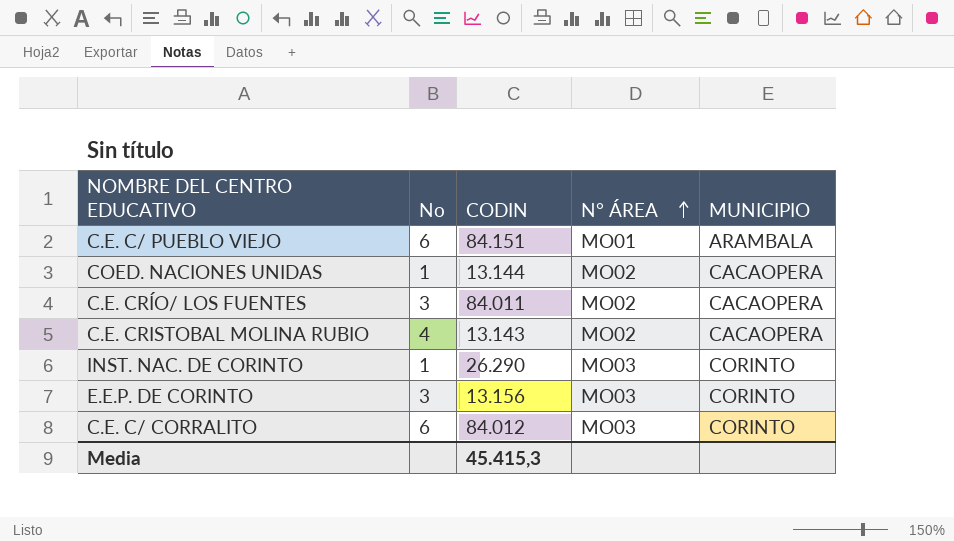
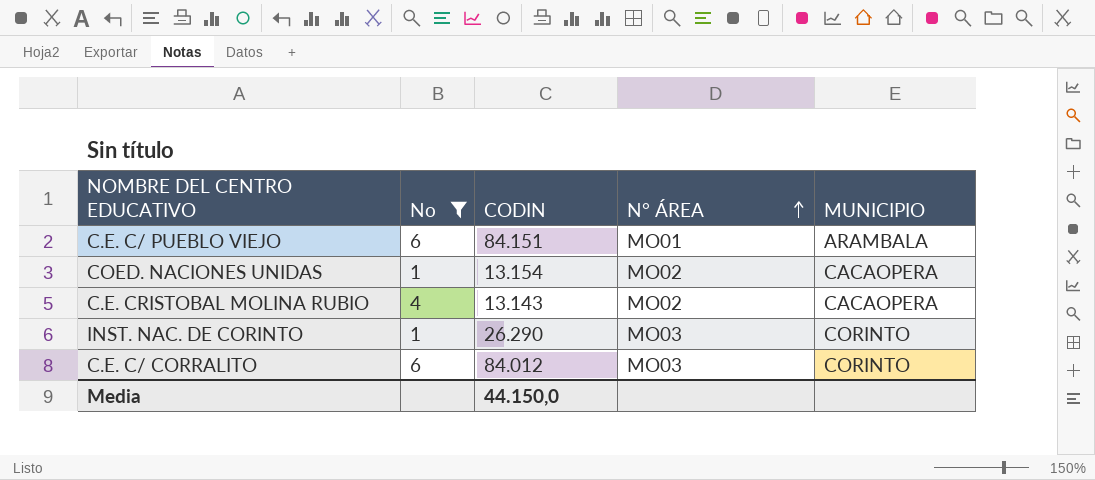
filter: none -> No != 3
COED. NACIONES UNIDAS | CODIN: 13.144 -> 13.154
Media | CODIN: 45.415,3 -> 44.150,0

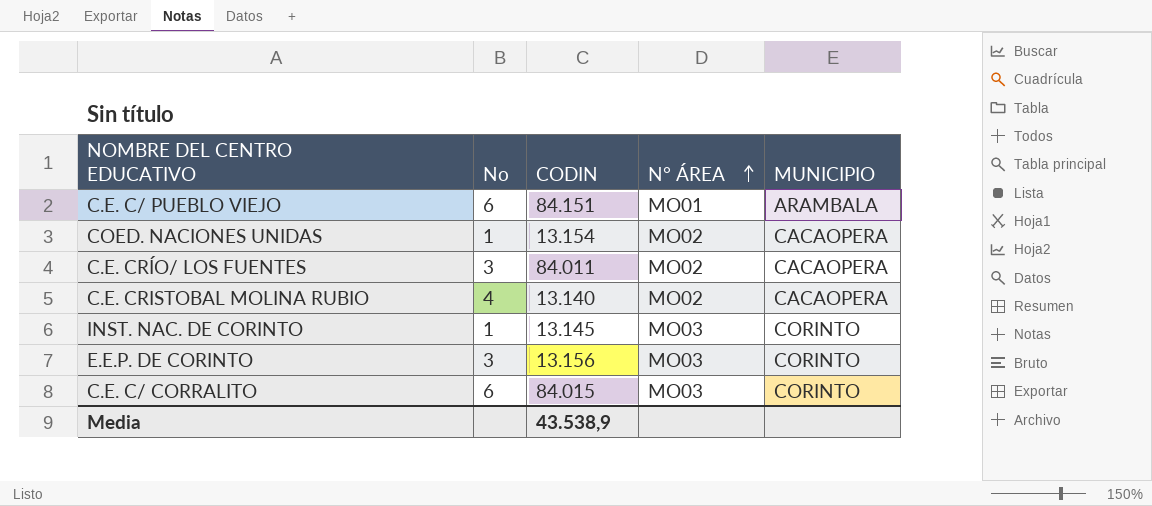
filter: No != 3 -> none
C.E. CRISTOBAL MOLINA RUBIO | CODIN: 13.143 -> 13.140
INST. NAC. DE CORINTO | CODIN: 26.290 -> 13.145
C.E. C/ CORRALITO | CODIN: 84.012 -> 84.015
Media | CODIN: 44.150,0 -> 43.538,9

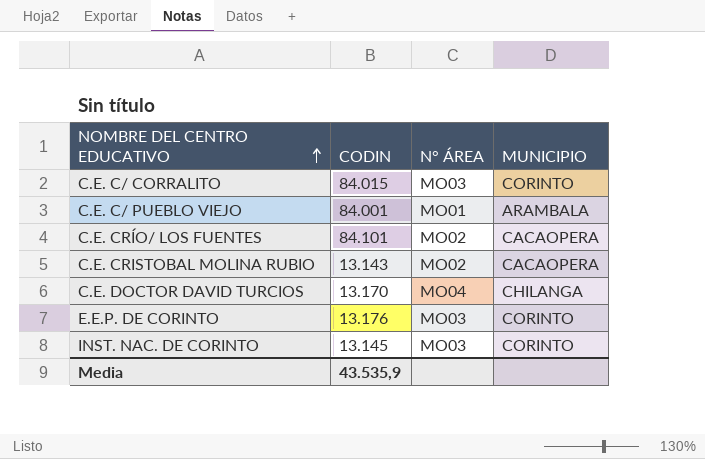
row order: N° ÁREA ascending -> NOMBRE DEL CENTRO EDUCATIVO ascending
column No | position: 2 -> none
row COED. NACIONES UNIDAS: 1 | 13.154 | MO02 | CACAOPERA -> none
C.E. C/ PUEBLO VIEJO | CODIN: 84.151 -> 84.001
C.E. CRÍO/ LOS FUENTES | CODIN: 84.011 -> 84.101
C.E. CRISTOBAL MOLINA RUBIO | CODIN: 13.140 -> 13.143
row C.E. DOCTOR DAVID TURCIOS: none -> 13.170 | MO04 | CHILANGA
E.E.P. DE CORINTO | CODIN: 13.156 -> 13.176
Media | CODIN: 43.538,9 -> 43.535,9

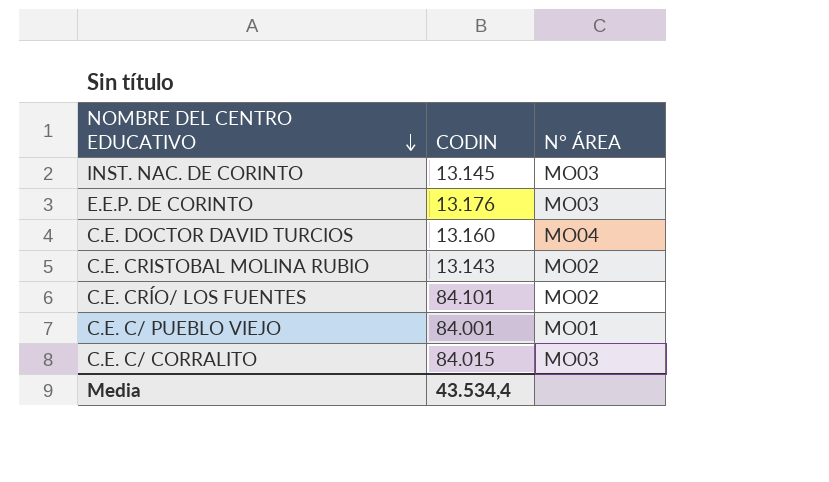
row order: NOMBRE DEL CENTRO EDUCATIVO ascending -> NOMBRE DEL CENTRO EDUCATIVO descending
column MUNICIPIO | position: 4 -> none
C.E. DOCTOR DAVID TURCIOS | CODIN: 13.170 -> 13.160
Media | CODIN: 43.535,9 -> 43.534,4

